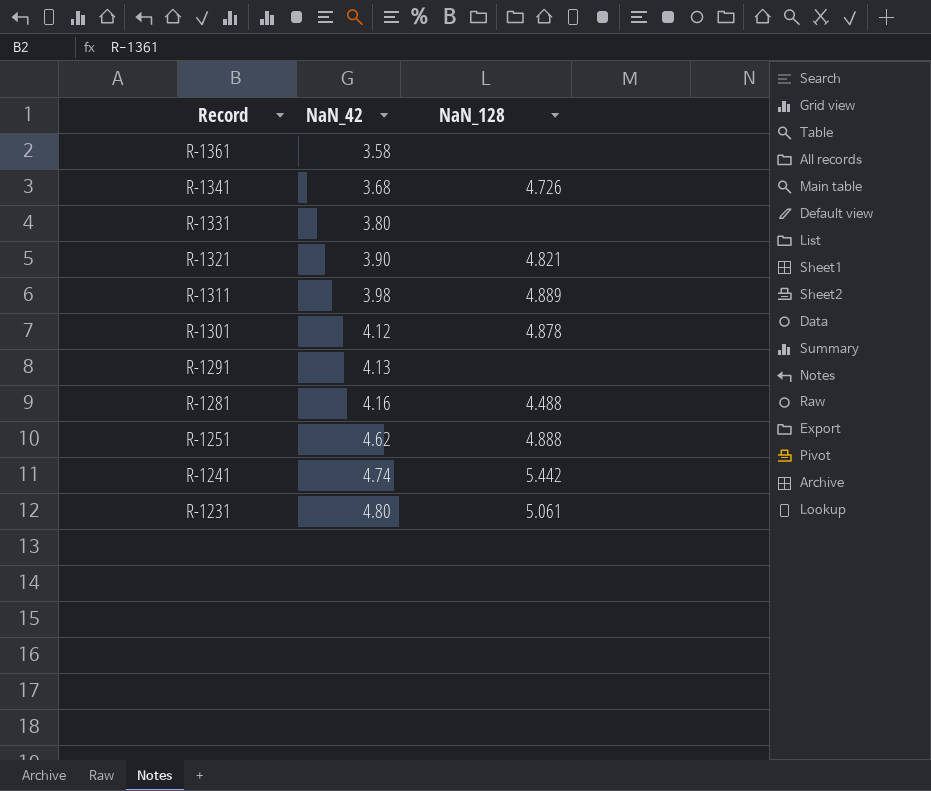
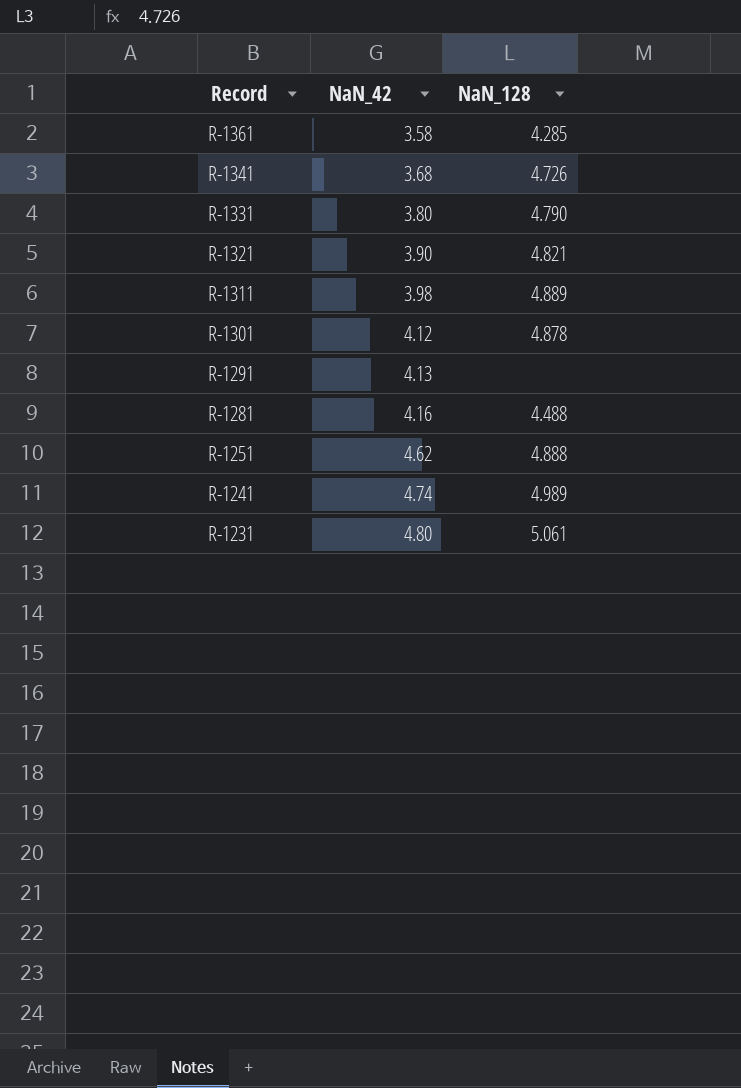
R-1361 | NaN_128: none -> 4.285
R-1331 | NaN_128: none -> 4.790
R-1241 | NaN_128: 5.442 -> 4.989

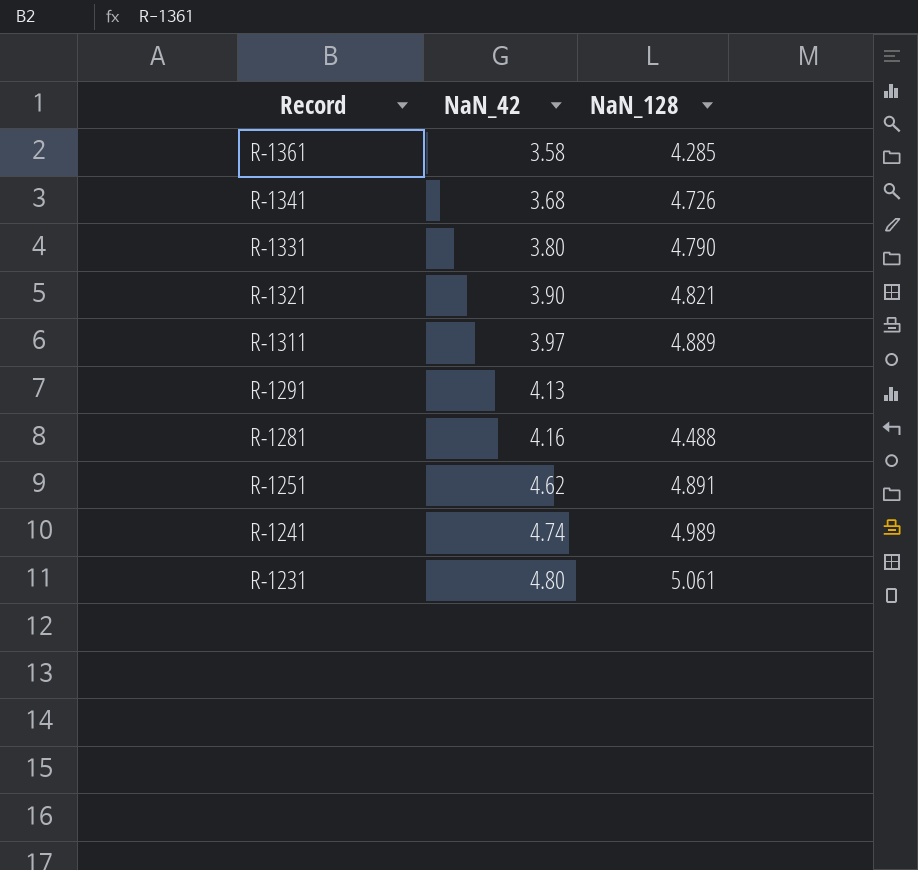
row R-1301: 4.12 | 4.878 -> none
R-1311 | NaN_42: 3.98 -> 3.97
R-1251 | NaN_128: 4.888 -> 4.891

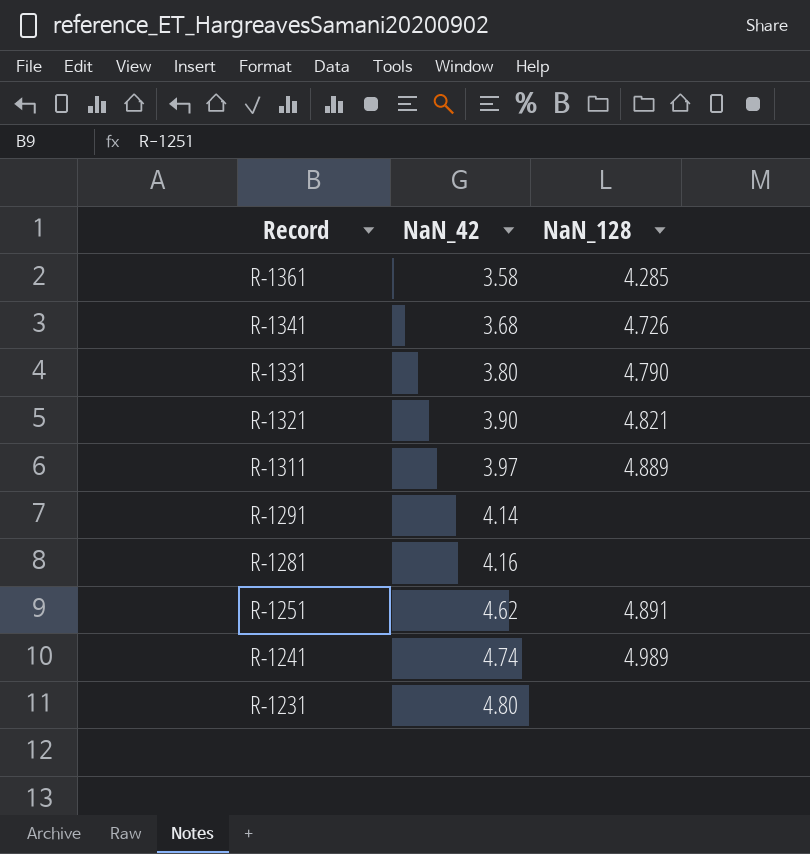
R-1291 | NaN_42: 4.13 -> 4.14
R-1281 | NaN_128: 4.488 -> none
R-1231 | NaN_128: 5.061 -> none

